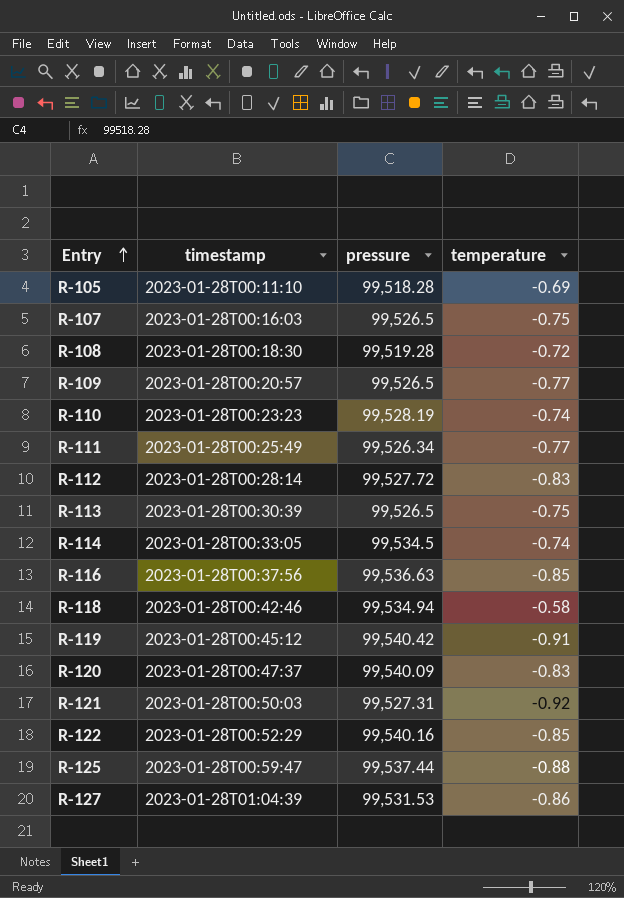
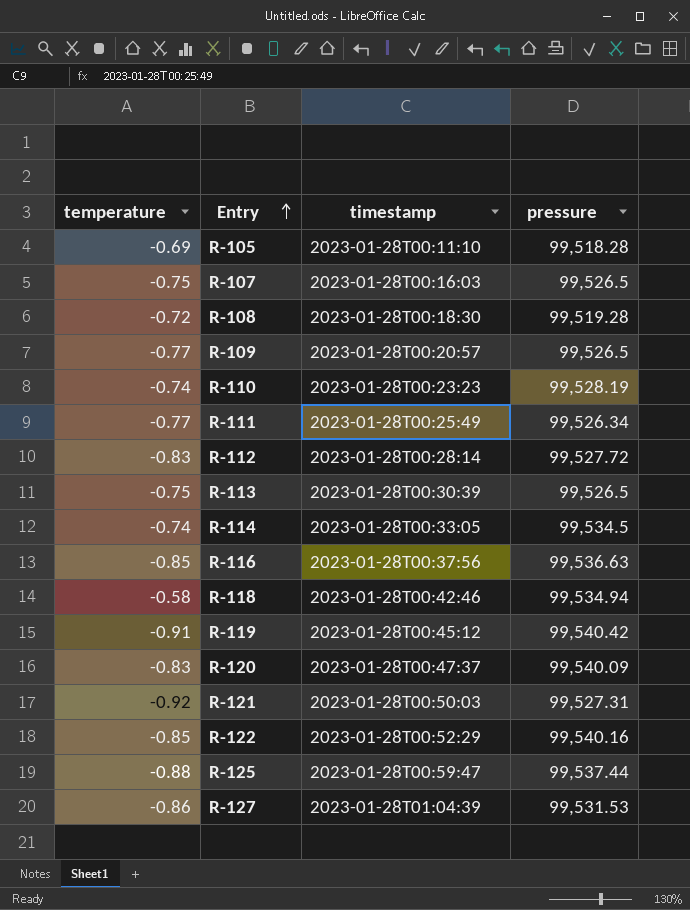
column temperature | position: 4 -> 1

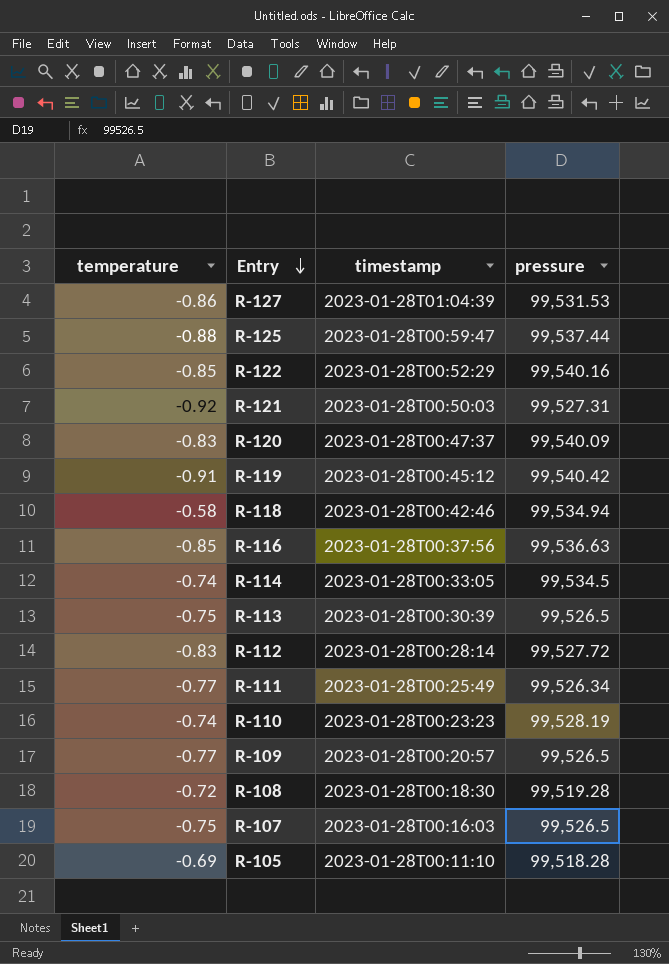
row order: Entry ascending -> Entry descending

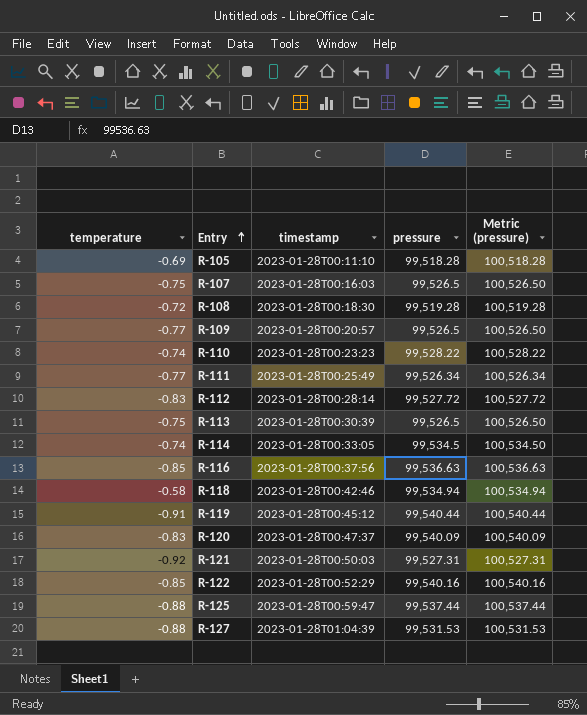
row order: Entry descending -> Entry ascending
column Metric (pressure) | formula: none -> [pressure] + 1000
R-110 | pressure: 99,528.19 -> 99,528.22
R-119 | pressure: 99,540.42 -> 99,540.44
R-127 | temperature: -0.86 -> -0.88

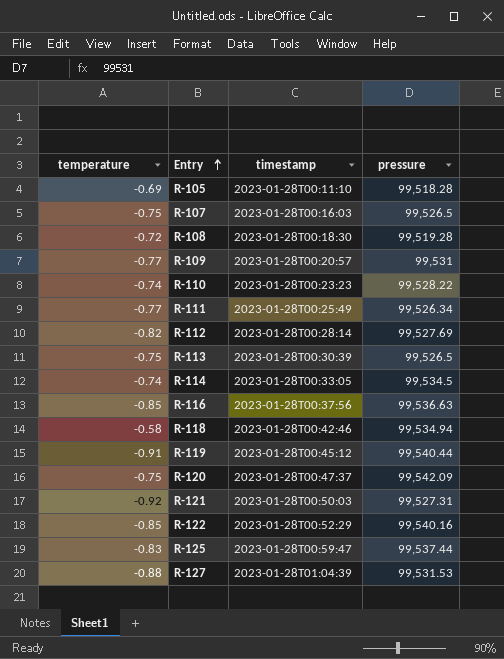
column Metric (pressure) | formula: [pressure] + 1000 -> none
R-109 | pressure: 99,526.5 -> 99,531
R-112 | temperature: -0.83 -> -0.82
R-112 | pressure: 99,527.72 -> 99,527.69
R-120 | temperature: -0.83 -> -0.75
R-120 | pressure: 99,540.09 -> 99,542.09
R-125 | temperature: -0.88 -> -0.83

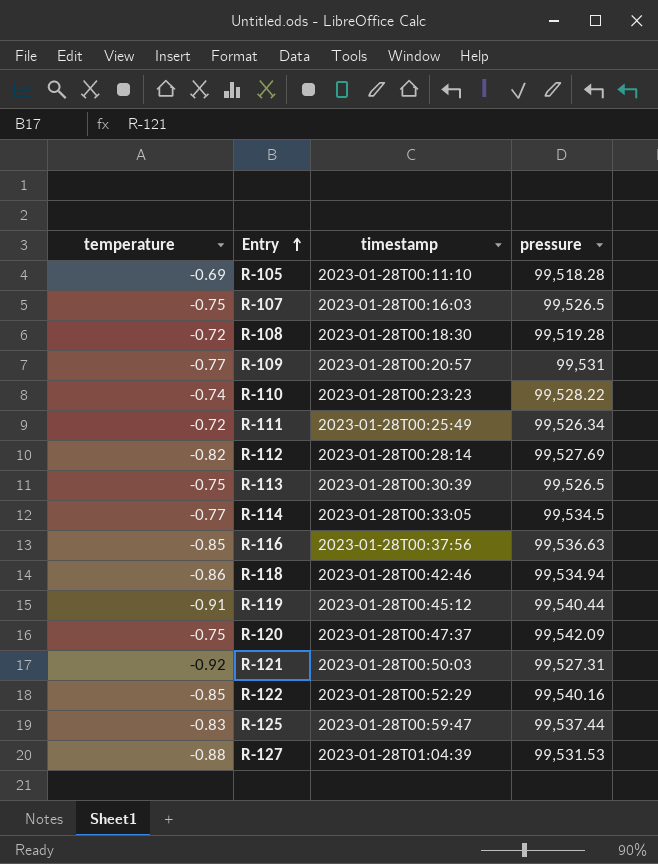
R-111 | temperature: -0.77 -> -0.72
R-114 | temperature: -0.74 -> -0.77
R-118 | temperature: -0.58 -> -0.86

